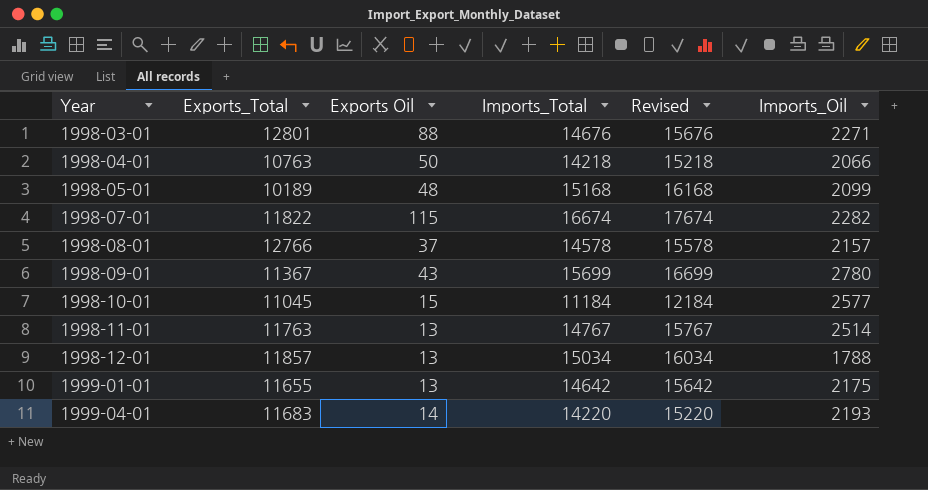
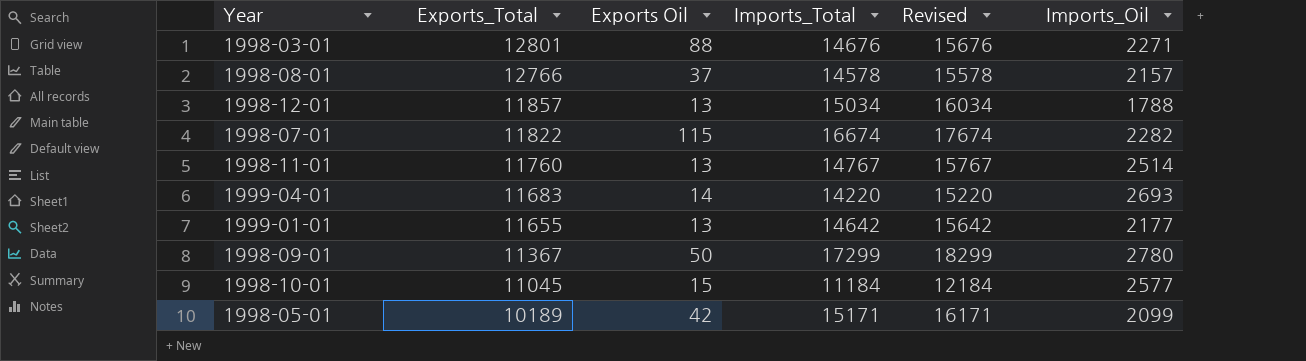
row order: Year ascending -> Exports_Total descending
row 1998-04-01: 10763 | 50 | 14218 | 15218 | 2066 -> none
1998-11-01 | Exports_Total: 11763 -> 11760
1999-04-01 | Imports_Oil: 2193 -> 2693
1999-01-01 | Imports_Oil: 2175 -> 2177
1998-09-01 | Exports Oil: 43 -> 50
1998-09-01 | Imports_Total: 15699 -> 17299
1998-09-01 | Revised: 16699 -> 18299
1998-05-01 | Exports Oil: 48 -> 42
1998-05-01 | Imports_Total: 15168 -> 15171
1998-05-01 | Revised: 16168 -> 16171

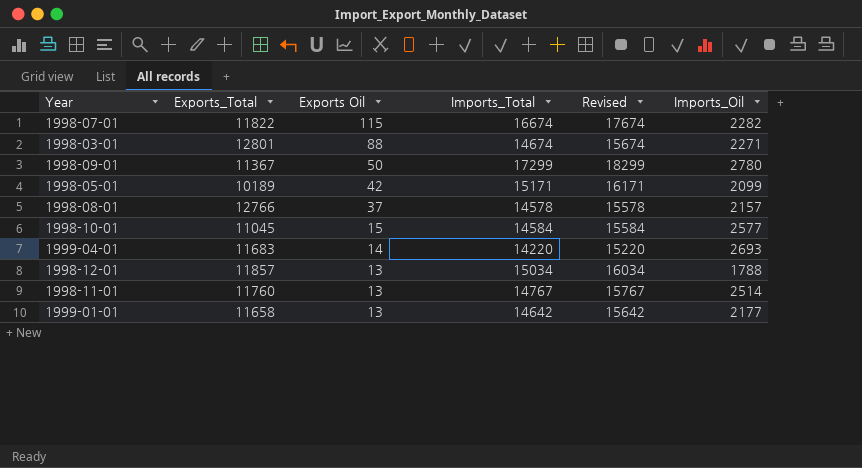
row order: Exports_Total descending -> Exports Oil descending
1998-03-01 | Imports_Total: 14676 -> 14674
1998-03-01 | Revised: 15676 -> 15674
1998-10-01 | Imports_Total: 11184 -> 14584
1998-10-01 | Revised: 12184 -> 15584
1999-01-01 | Exports_Total: 11655 -> 11658

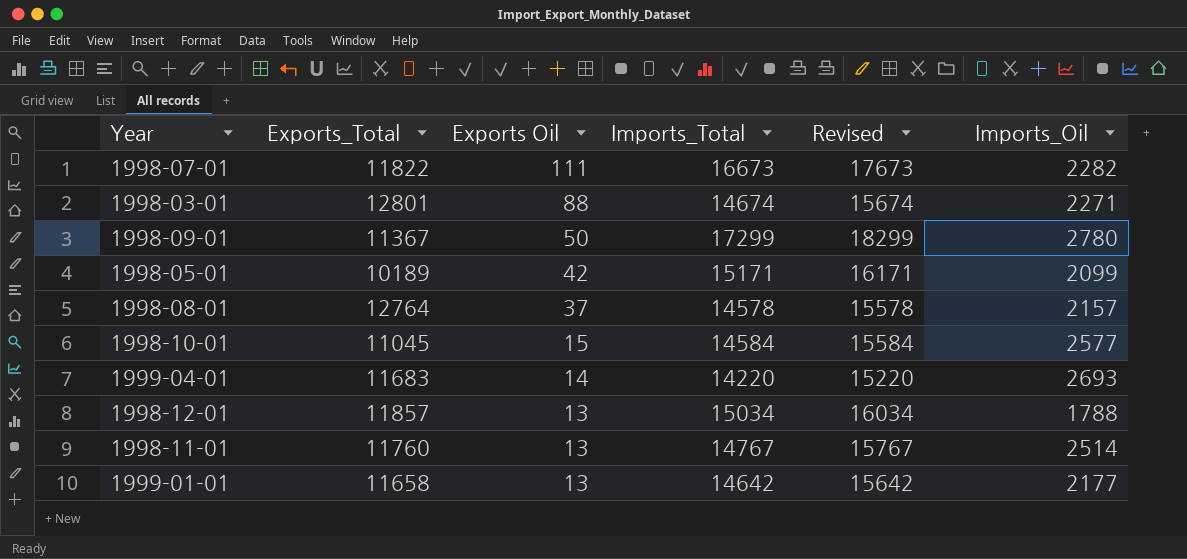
1998-07-01 | Exports Oil: 115 -> 111
1998-07-01 | Imports_Total: 16674 -> 16673
1998-07-01 | Revised: 17674 -> 17673
1998-08-01 | Exports_Total: 12766 -> 12764

